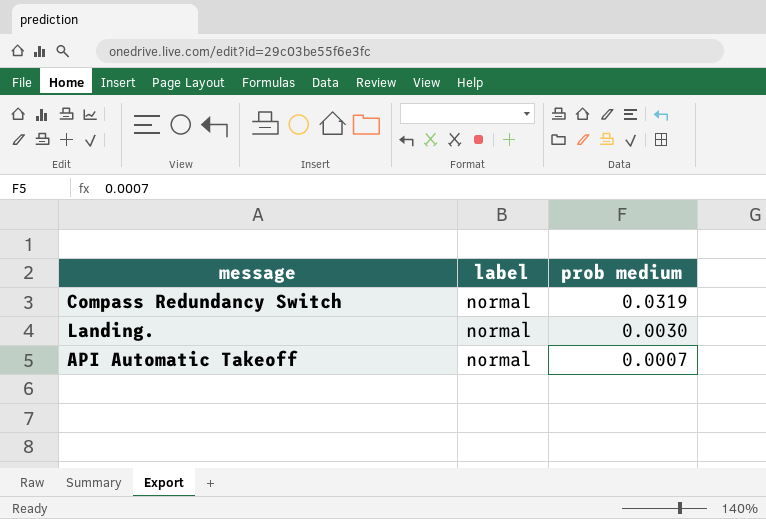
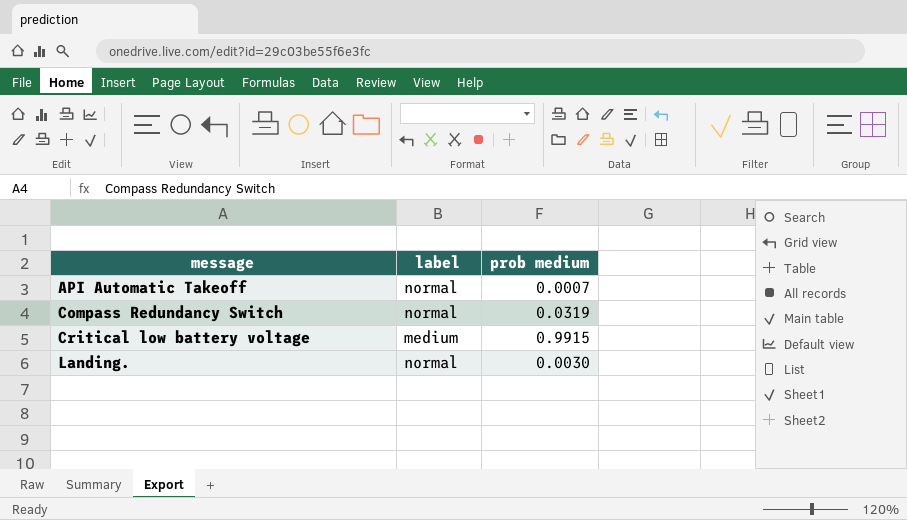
row order: prob medium descending -> message ascending
row Critical low battery voltage: none -> medium | 0.9915

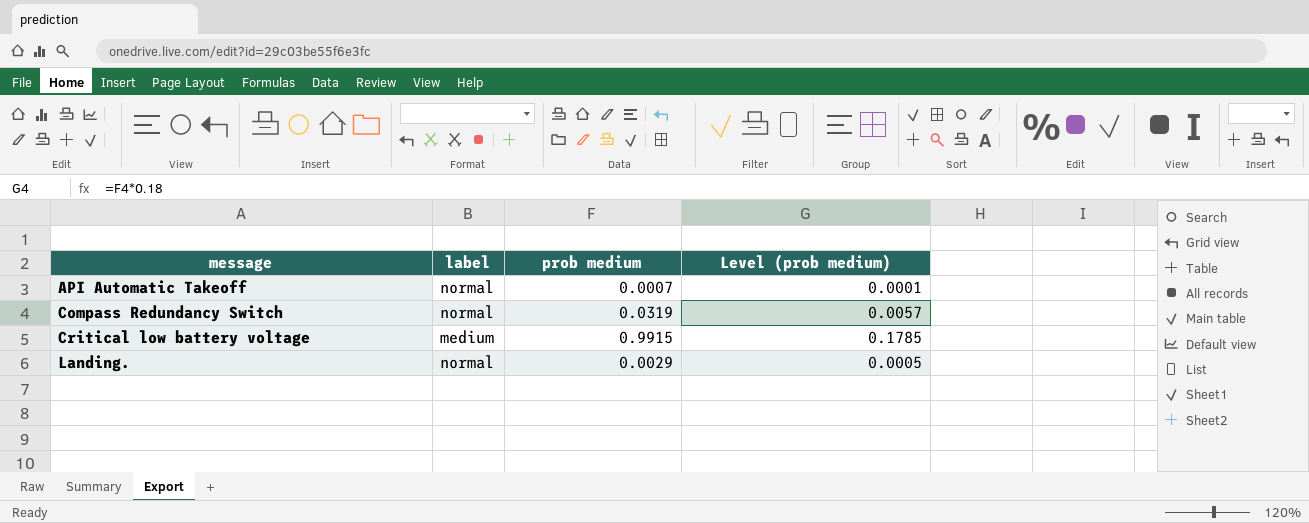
column Level (prob medium) | formula: none -> [prob medium] * 0.18
Landing. | prob medium: 0.0030 -> 0.0029

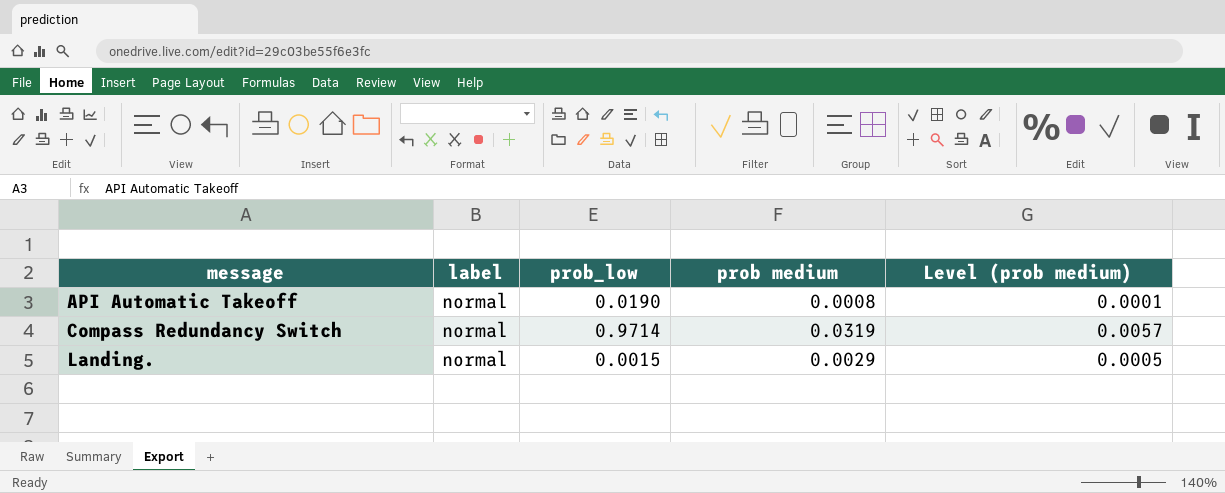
column prob_low | position: none -> 3
row Critical low battery voltage: medium | 0.9915 | 0.1785 -> none
API Automatic Takeoff | prob medium: 0.0007 -> 0.0008

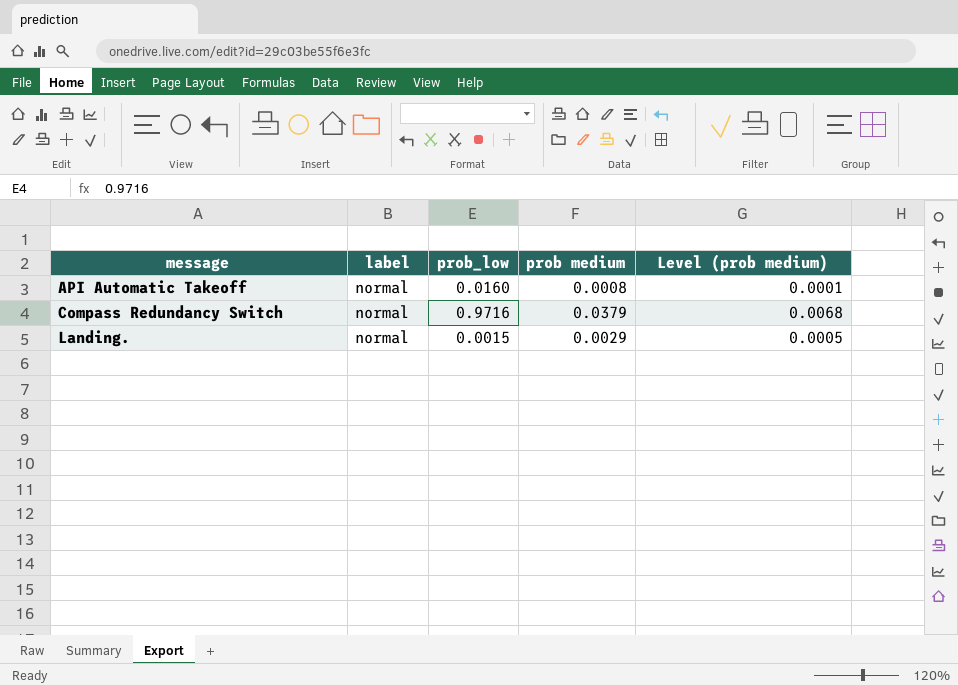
API Automatic Takeoff | prob_low: 0.0190 -> 0.0160
Compass Redundancy Switch | prob_low: 0.9714 -> 0.9716
Compass Redundancy Switch | prob medium: 0.0319 -> 0.0379
Compass Redundancy Switch | Level (prob medium): 0.0057 -> 0.0068

